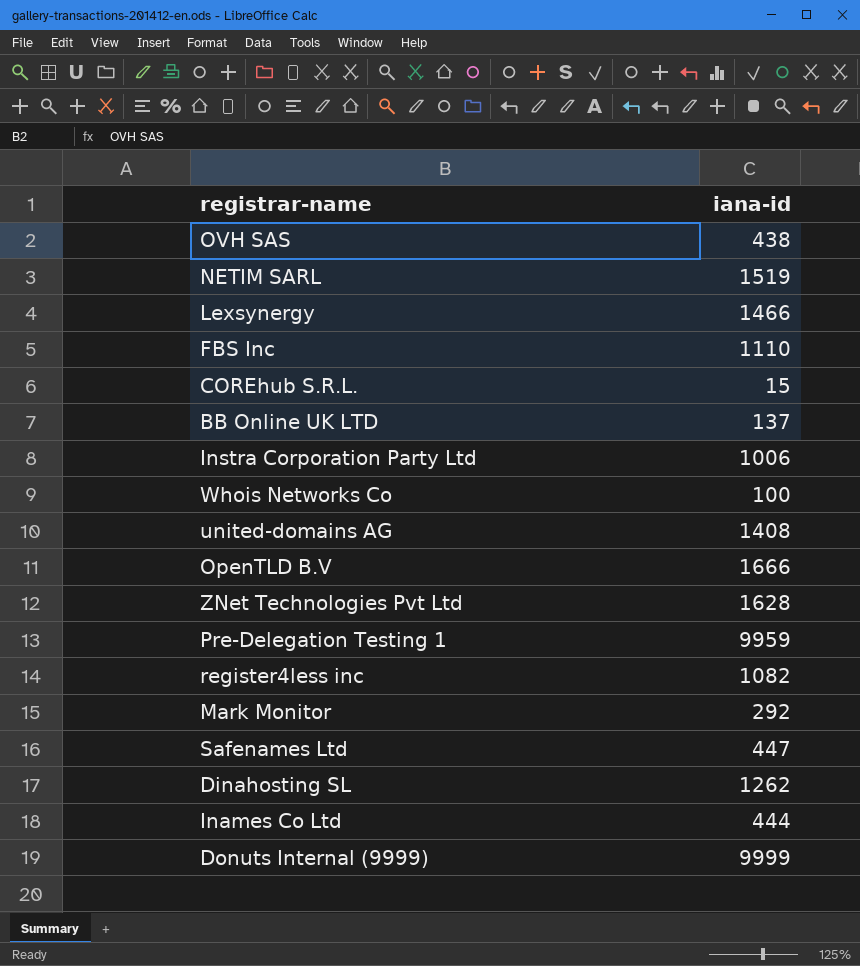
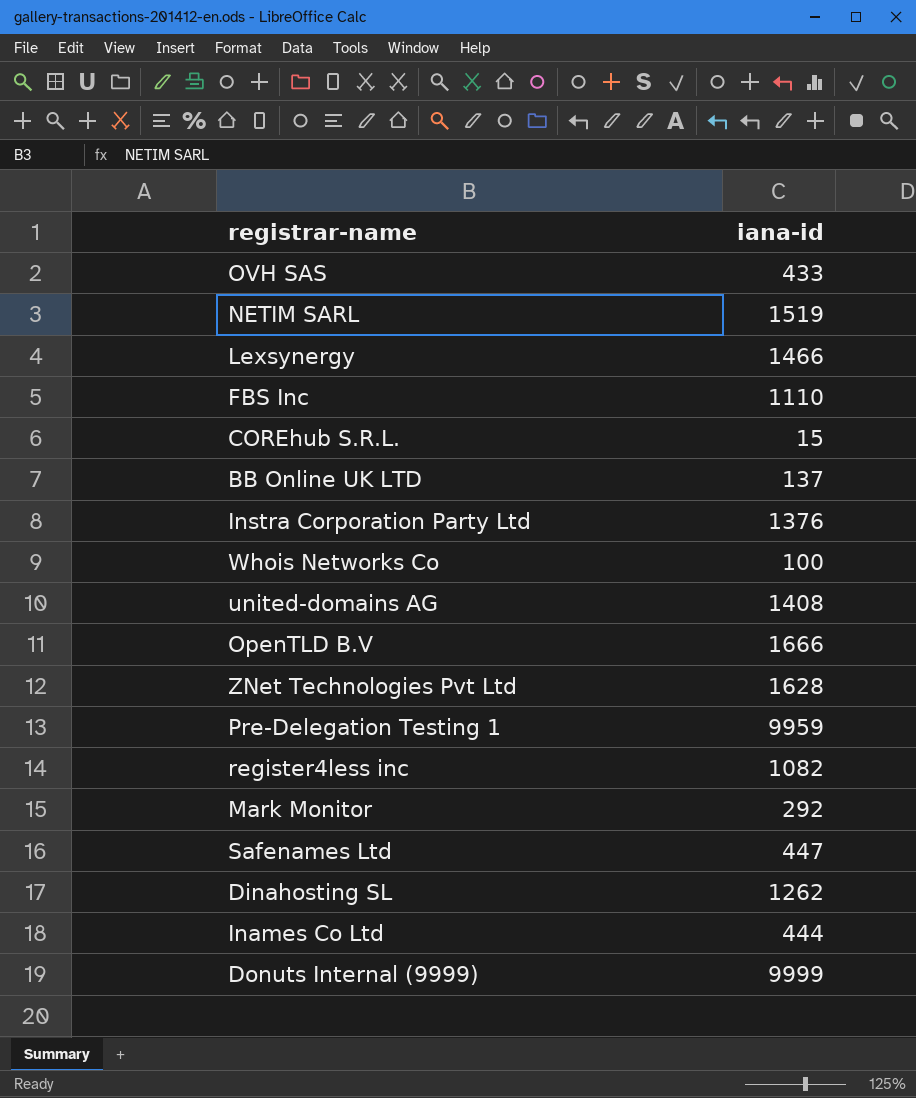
OVH SAS | iana-id: 438 -> 433
Instra Corporation Party Ltd | iana-id: 1006 -> 1376

